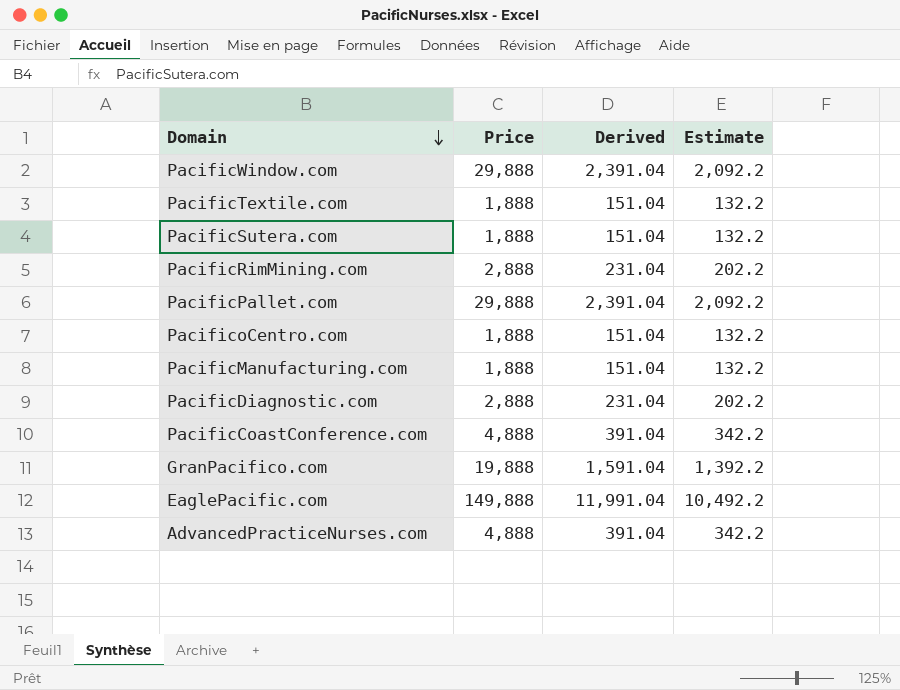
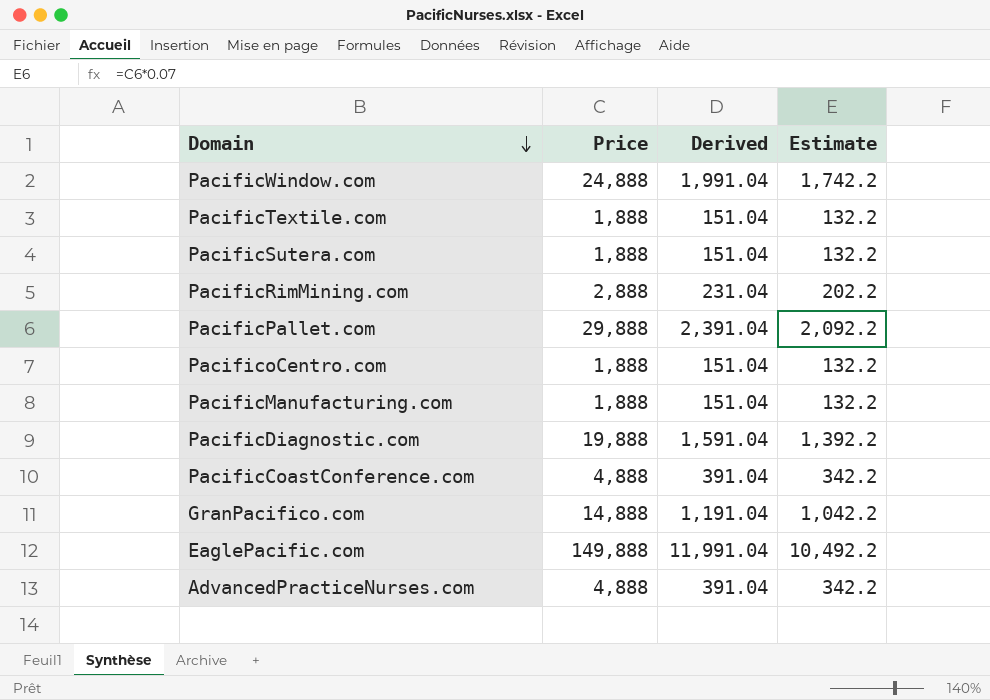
PacificWindow.com | Price: 29,888 -> 24,888
PacificWindow.com | Derived: 2,391.04 -> 1,991.04
PacificWindow.com | Estimate: 2,092.2 -> 1,742.2
PacificDiagnostic.com | Price: 2,888 -> 19,888
PacificDiagnostic.com | Derived: 231.04 -> 1,591.04
PacificDiagnostic.com | Estimate: 202.2 -> 1,392.2
GranPacifico.com | Price: 19,888 -> 14,888
GranPacifico.com | Derived: 1,591.04 -> 1,191.04
GranPacifico.com | Estimate: 1,392.2 -> 1,042.2

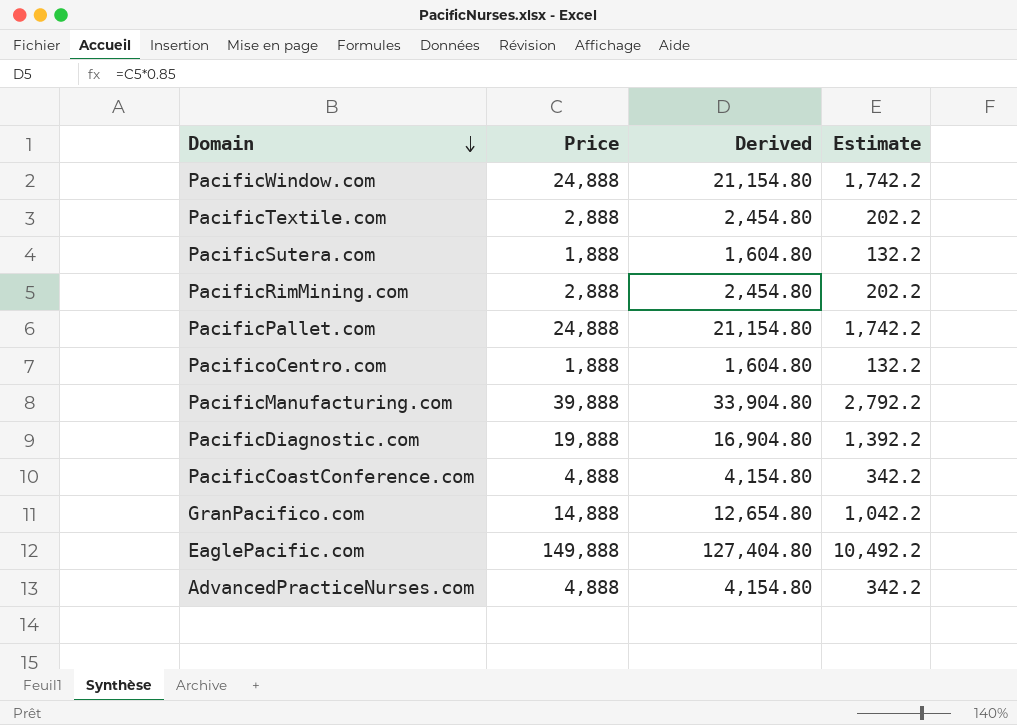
column Derived | formula: [Price] * 0.08 -> [Price] * 0.85
PacificTextile.com | Price: 1,888 -> 2,888
PacificTextile.com | Estimate: 132.2 -> 202.2
PacificPallet.com | Price: 29,888 -> 24,888
PacificPallet.com | Estimate: 2,092.2 -> 1,742.2
PacificManufacturing.com | Price: 1,888 -> 39,888
PacificManufacturing.com | Estimate: 132.2 -> 2,792.2

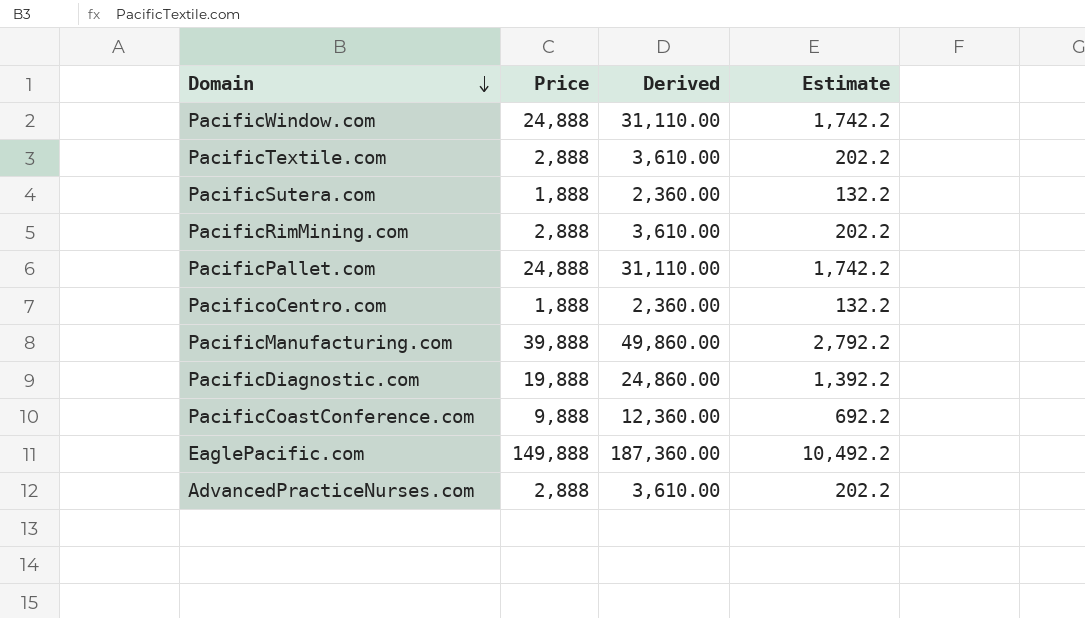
column Derived | formula: [Price] * 0.85 -> [Price] * 1.25
row GranPacifico.com: 14,888 | 12,654.80 | 1,042.2 -> none
PacificCoastConference.com | Price: 4,888 -> 9,888
PacificCoastConference.com | Estimate: 342.2 -> 692.2
AdvancedPracticeNurses.com | Price: 4,888 -> 2,888
AdvancedPracticeNurses.com | Estimate: 342.2 -> 202.2

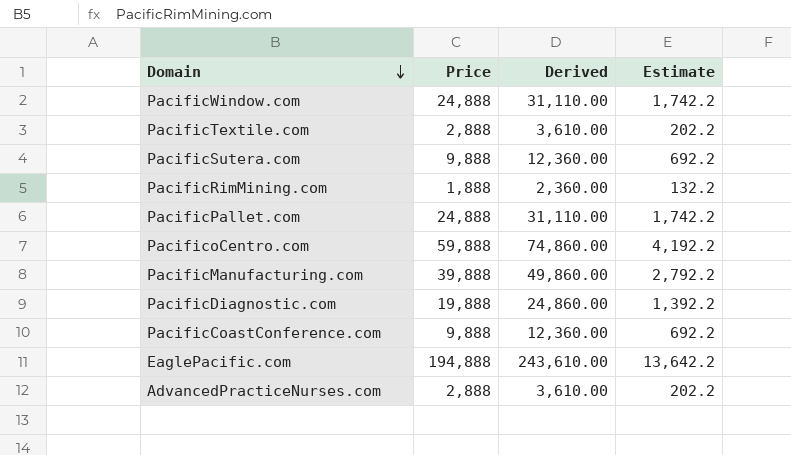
PacificSutera.com | Price: 1,888 -> 9,888
PacificSutera.com | Derived: 2,360.00 -> 12,360.00
PacificSutera.com | Estimate: 132.2 -> 692.2
PacificRimMining.com | Price: 2,888 -> 1,888
PacificRimMining.com | Derived: 3,610.00 -> 2,360.00
PacificRimMining.com | Estimate: 202.2 -> 132.2
PacificoCentro.com | Price: 1,888 -> 59,888
PacificoCentro.com | Derived: 2,360.00 -> 74,860.00
PacificoCentro.com | Estimate: 132.2 -> 4,192.2
EaglePacific.com | Price: 149,888 -> 194,888
EaglePacific.com | Derived: 187,360.00 -> 243,610.00
EaglePacific.com | Estimate: 10,492.2 -> 13,642.2

